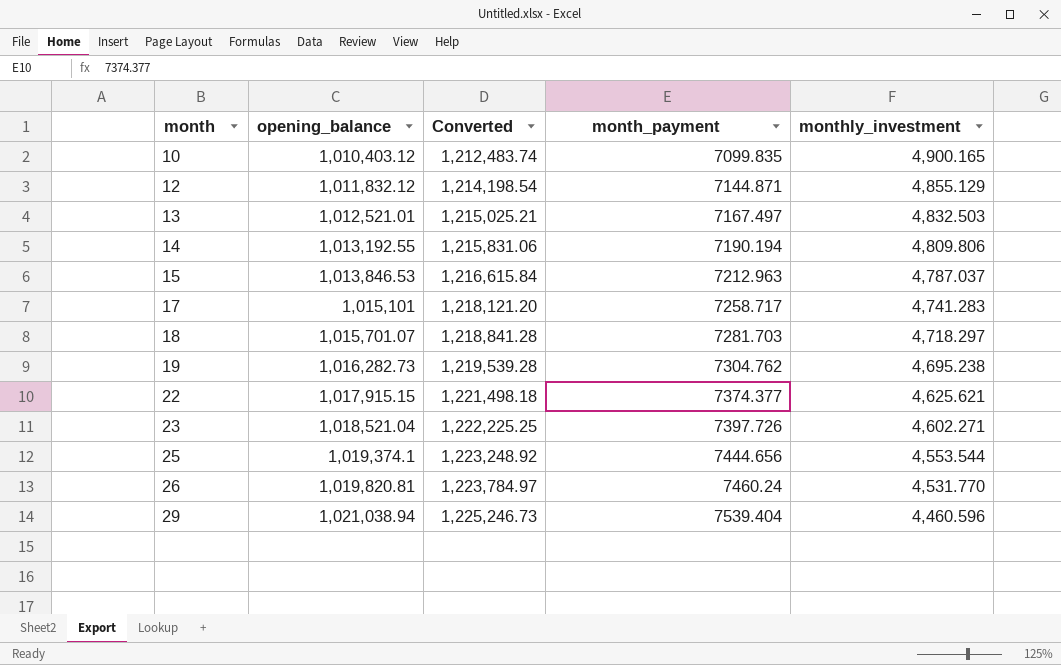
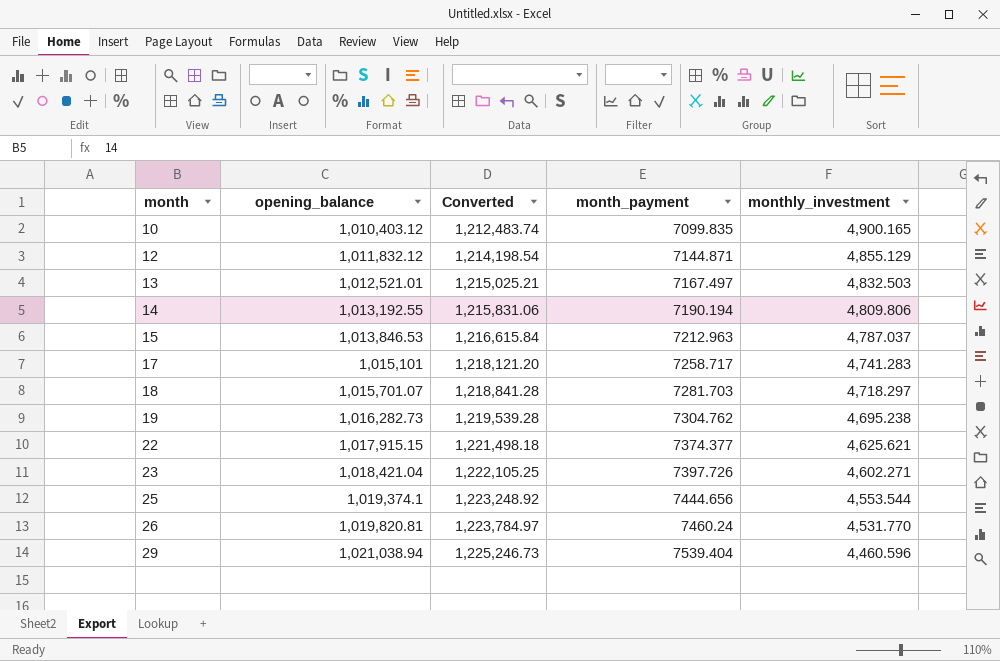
23 | opening_balance: 1,018,521.04 -> 1,018,421.04
23 | Converted: 1,222,225.25 -> 1,222,105.25

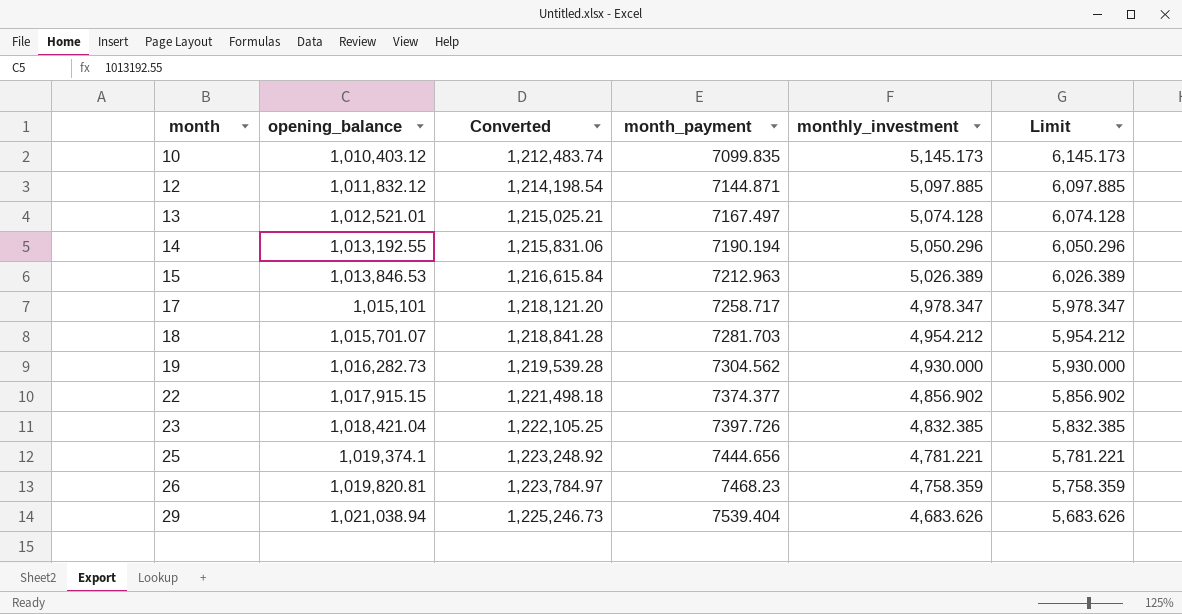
column Limit | formula: none -> [monthly_investment] + 1000
10 | monthly_investment: 4,900.165 -> 5,145.173
12 | monthly_investment: 4,855.129 -> 5,097.885
13 | monthly_investment: 4,832.503 -> 5,074.128
14 | monthly_investment: 4,809.806 -> 5,050.296
15 | monthly_investment: 4,787.037 -> 5,026.389
17 | monthly_investment: 4,741.283 -> 4,978.347
18 | monthly_investment: 4,718.297 -> 4,954.212
19 | month_payment: 7304.762 -> 7304.562
19 | monthly_investment: 4,695.238 -> 4,930.000
22 | monthly_investment: 4,625.621 -> 4,856.902
23 | monthly_investment: 4,602.271 -> 4,832.385
25 | monthly_investment: 4,553.544 -> 4,781.221
26 | month_payment: 7460.24 -> 7468.23
26 | monthly_investment: 4,531.770 -> 4,758.359
29 | monthly_investment: 4,460.596 -> 4,683.626

